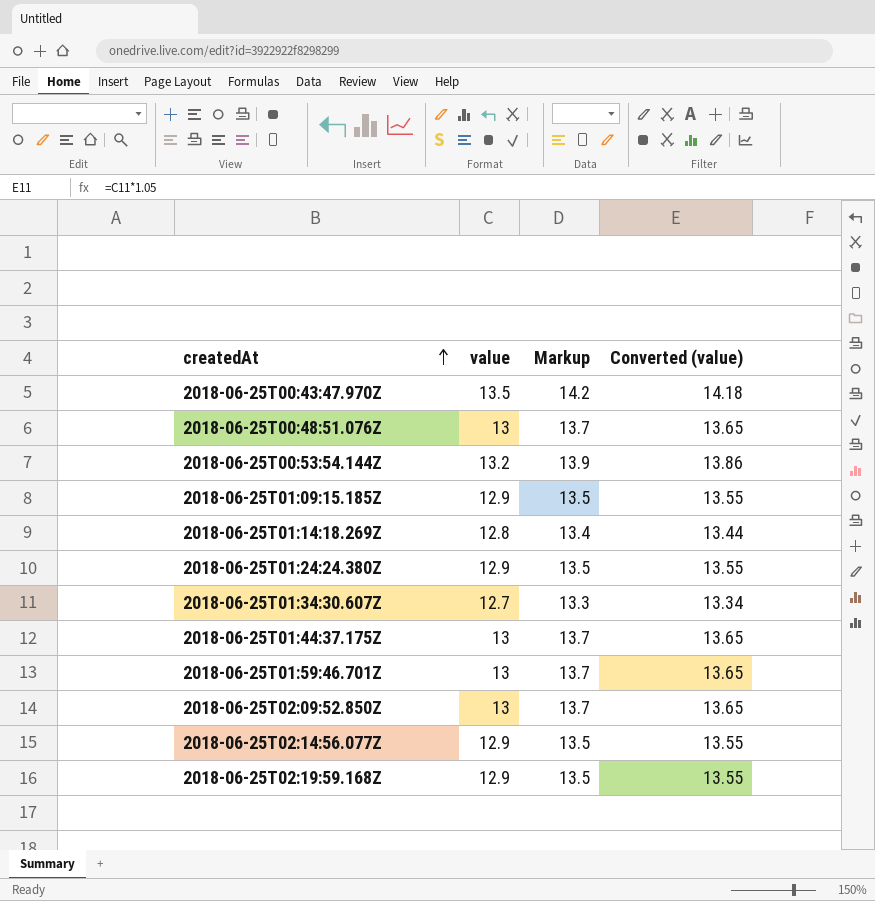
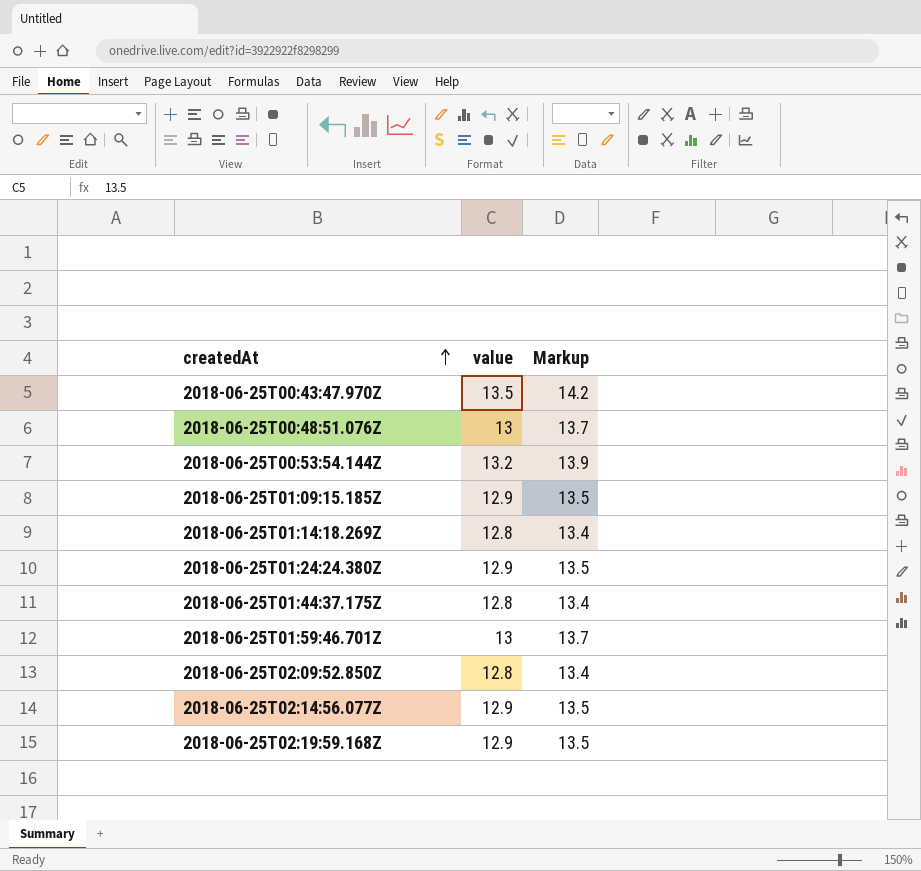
column Converted (value) | formula: [value] * 1.05 -> none
row 2018-06-25T01:34:30.607Z: 12.7 | 13.3 | 13.34 -> none
2018-06-25T01:44:37.175Z | value: 13 -> 12.8
2018-06-25T01:44:37.175Z | Markup: 13.7 -> 13.4
2018-06-25T02:09:52.850Z | value: 13 -> 12.8
2018-06-25T02:09:52.850Z | Markup: 13.7 -> 13.4

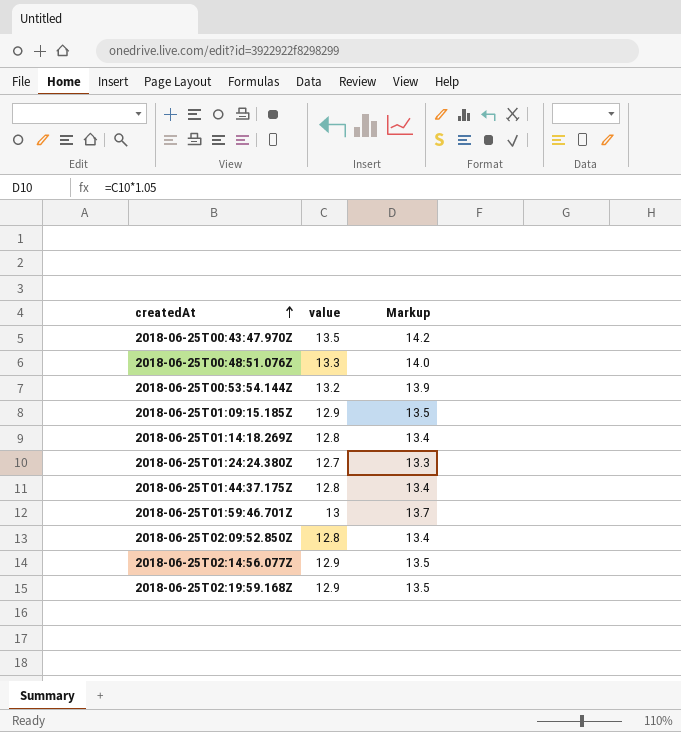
2018-06-25T00:48:51.076Z | value: 13 -> 13.3
2018-06-25T00:48:51.076Z | Markup: 13.7 -> 14.0
2018-06-25T01:24:24.380Z | value: 12.9 -> 12.7
2018-06-25T01:24:24.380Z | Markup: 13.5 -> 13.3

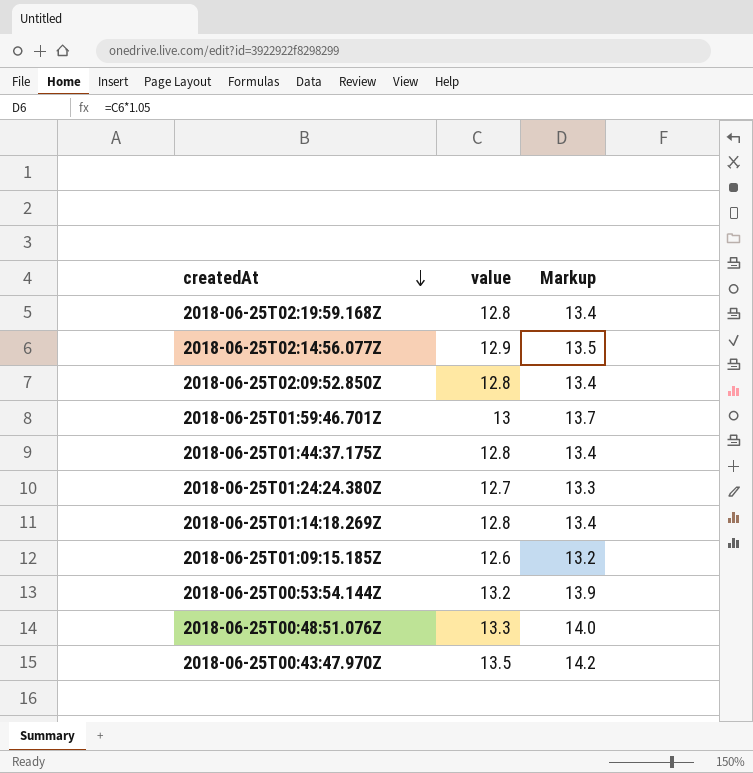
row order: createdAt ascending -> createdAt descending
2018-06-25T02:19:59.168Z | value: 12.9 -> 12.8
2018-06-25T02:19:59.168Z | Markup: 13.5 -> 13.4
2018-06-25T01:09:15.185Z | value: 12.9 -> 12.6
2018-06-25T01:09:15.185Z | Markup: 13.5 -> 13.2

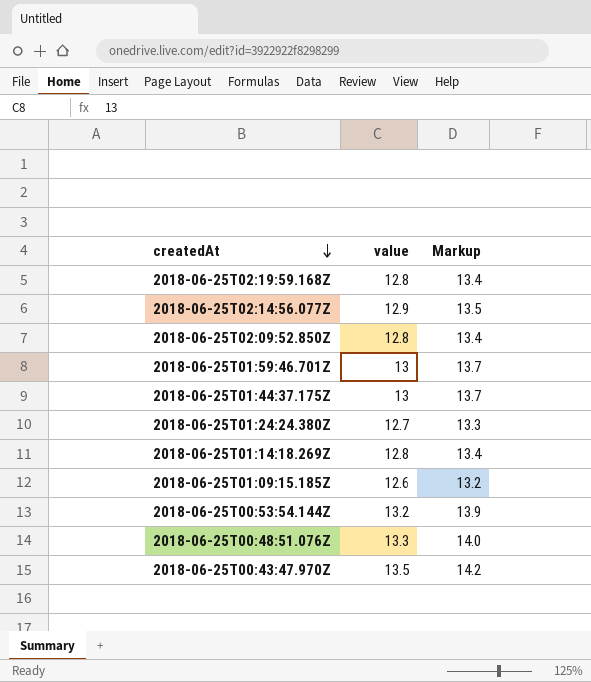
2018-06-25T01:44:37.175Z | value: 12.8 -> 13
2018-06-25T01:44:37.175Z | Markup: 13.4 -> 13.7

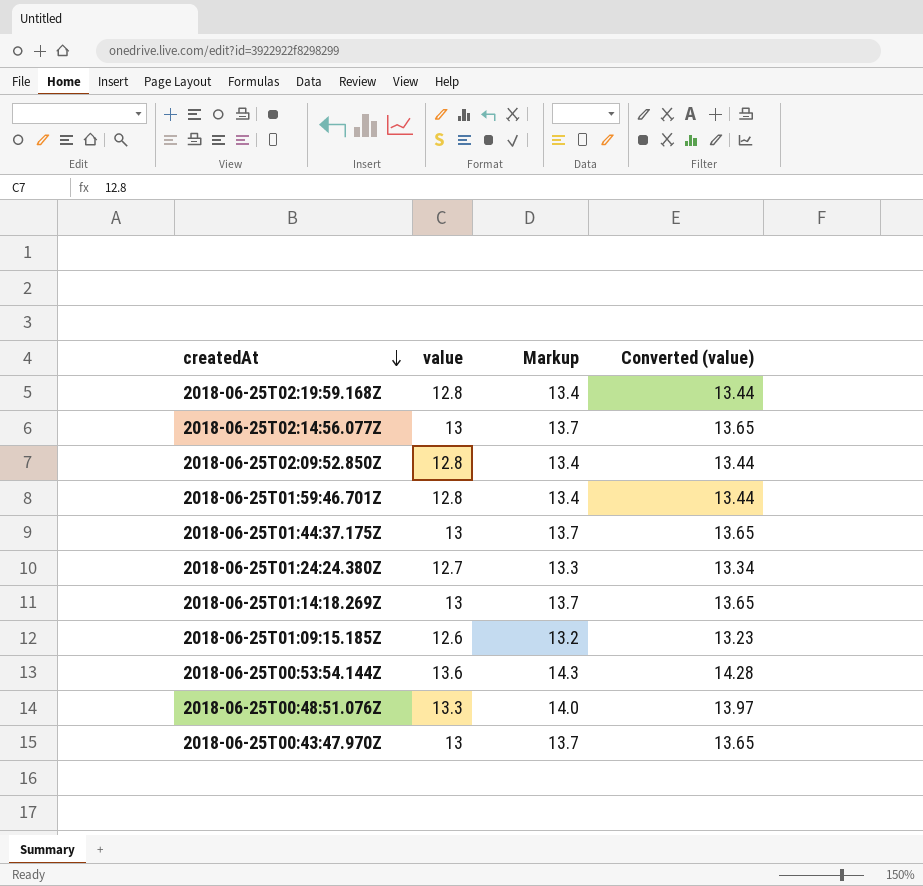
column Converted (value) | formula: none -> [value] * 1.05
2018-06-25T02:14:56.077Z | value: 12.9 -> 13
2018-06-25T02:14:56.077Z | Markup: 13.5 -> 13.7
2018-06-25T01:59:46.701Z | value: 13 -> 12.8
2018-06-25T01:59:46.701Z | Markup: 13.7 -> 13.4
2018-06-25T01:14:18.269Z | value: 12.8 -> 13
2018-06-25T01:14:18.269Z | Markup: 13.4 -> 13.7
2018-06-25T00:53:54.144Z | value: 13.2 -> 13.6
2018-06-25T00:53:54.144Z | Markup: 13.9 -> 14.3
2018-06-25T00:43:47.970Z | value: 13.5 -> 13
2018-06-25T00:43:47.970Z | Markup: 14.2 -> 13.7

